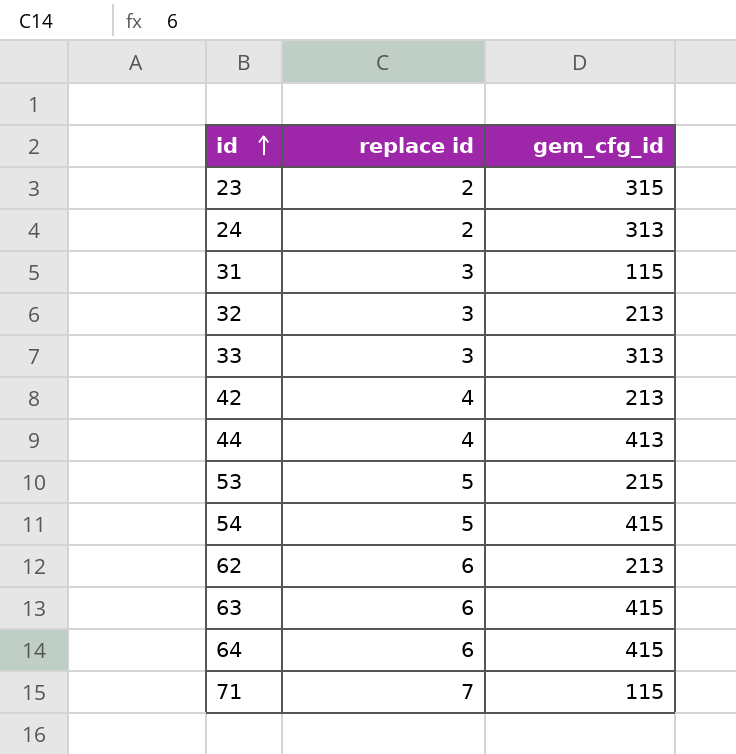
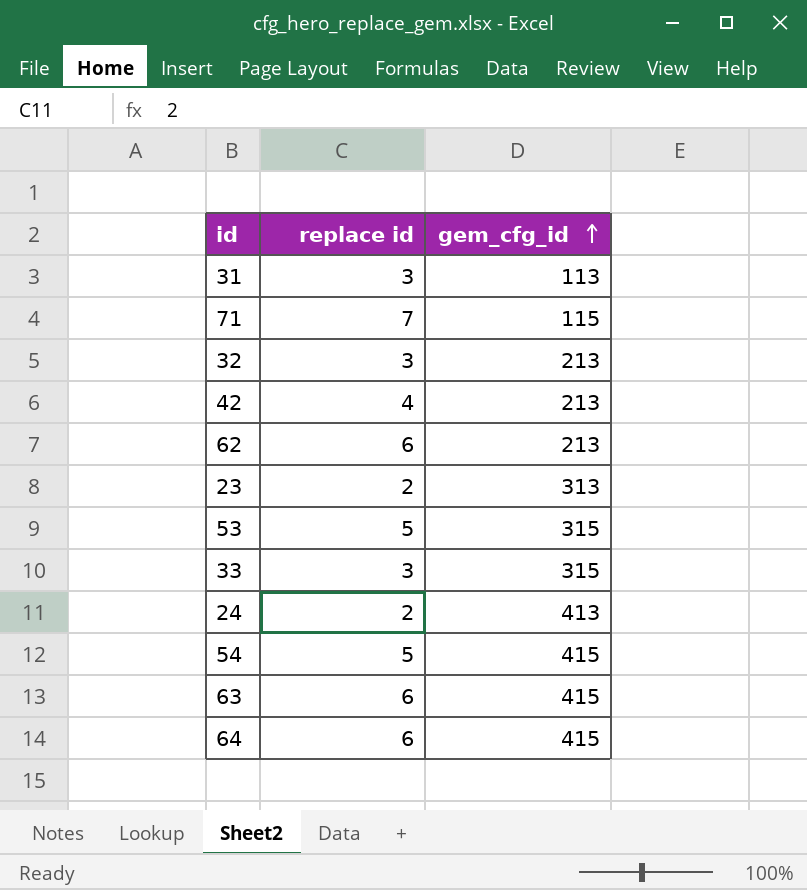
row order: id ascending -> gem_cfg_id ascending
row 44: 4 | 413 -> none
31 | gem_cfg_id: 115 -> 113
23 | gem_cfg_id: 315 -> 313
53 | gem_cfg_id: 215 -> 315
33 | gem_cfg_id: 313 -> 315
24 | gem_cfg_id: 313 -> 413

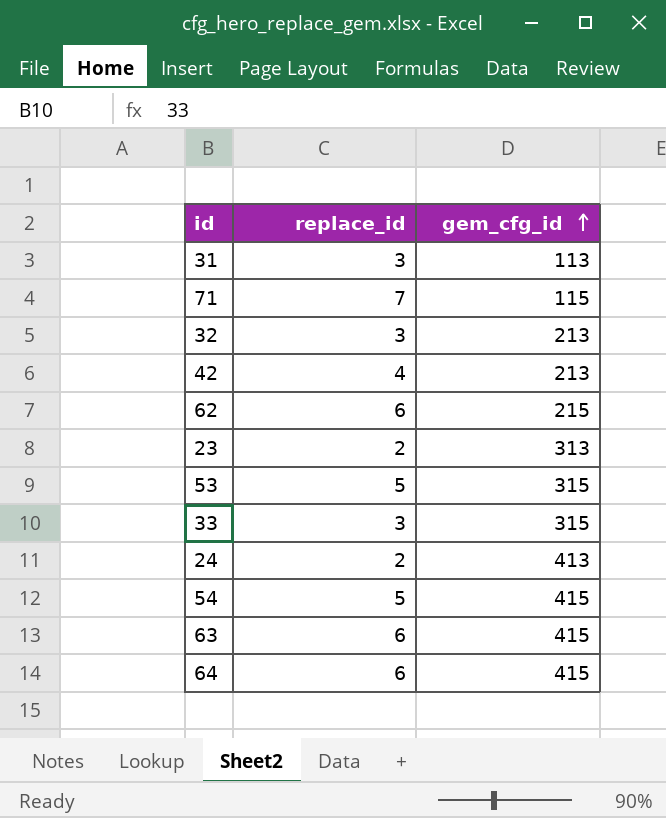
column name: replace id -> replace_id
62 | gem_cfg_id: 213 -> 215

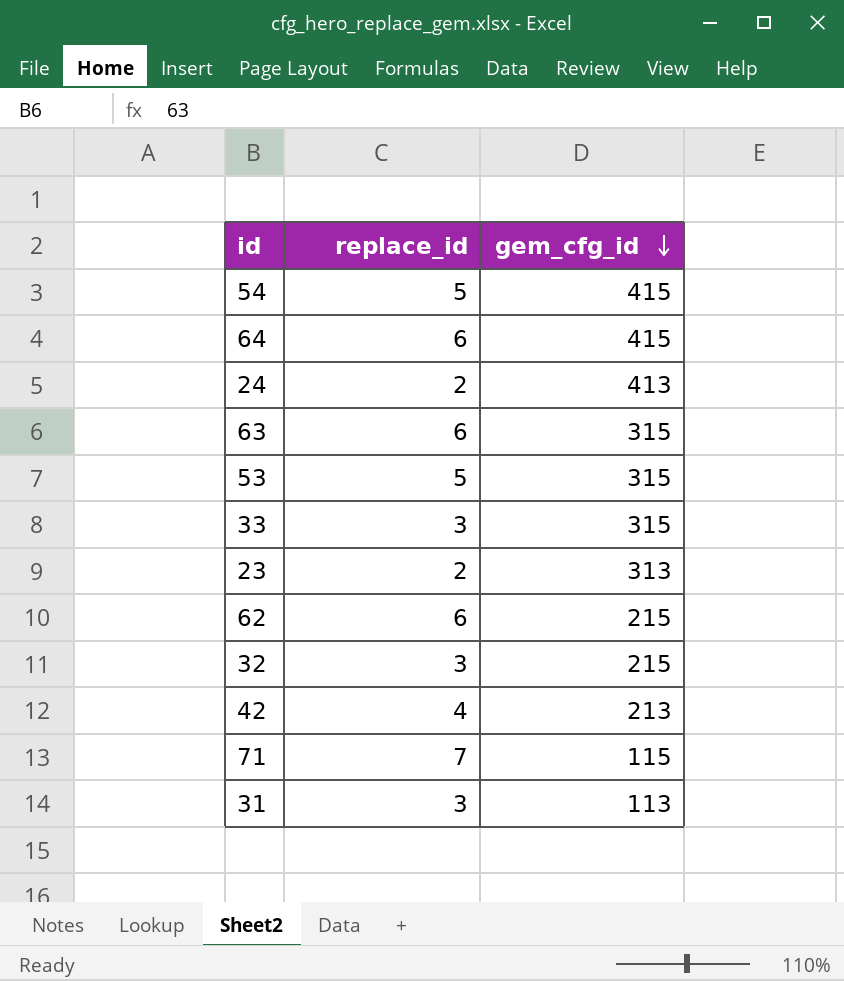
row order: gem_cfg_id ascending -> gem_cfg_id descending
63 | gem_cfg_id: 415 -> 315
32 | gem_cfg_id: 213 -> 215

